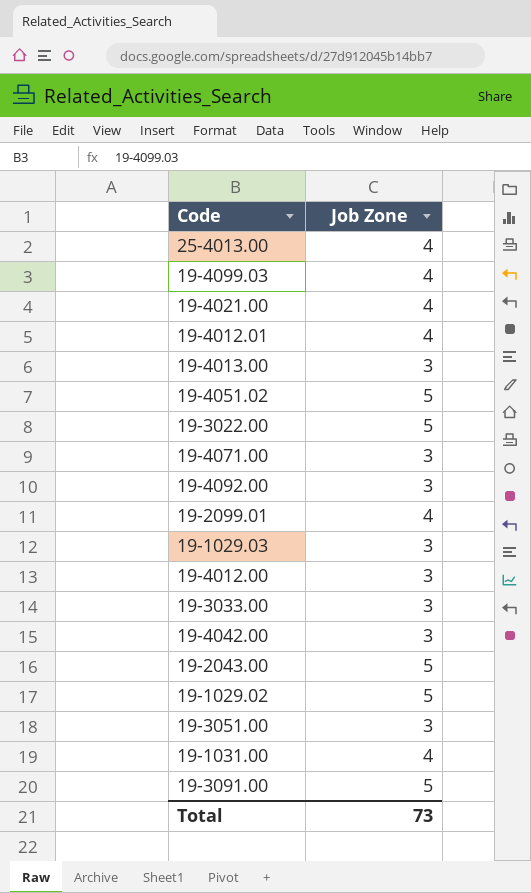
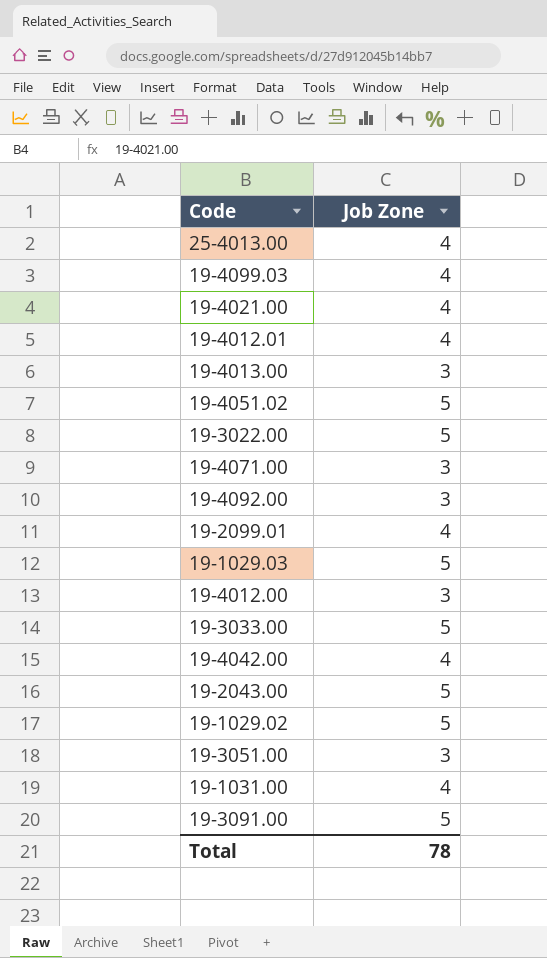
19-1029.03 | Job Zone: 3 -> 5
19-3033.00 | Job Zone: 3 -> 5
19-4042.00 | Job Zone: 3 -> 4
Total | Job Zone: 73 -> 78

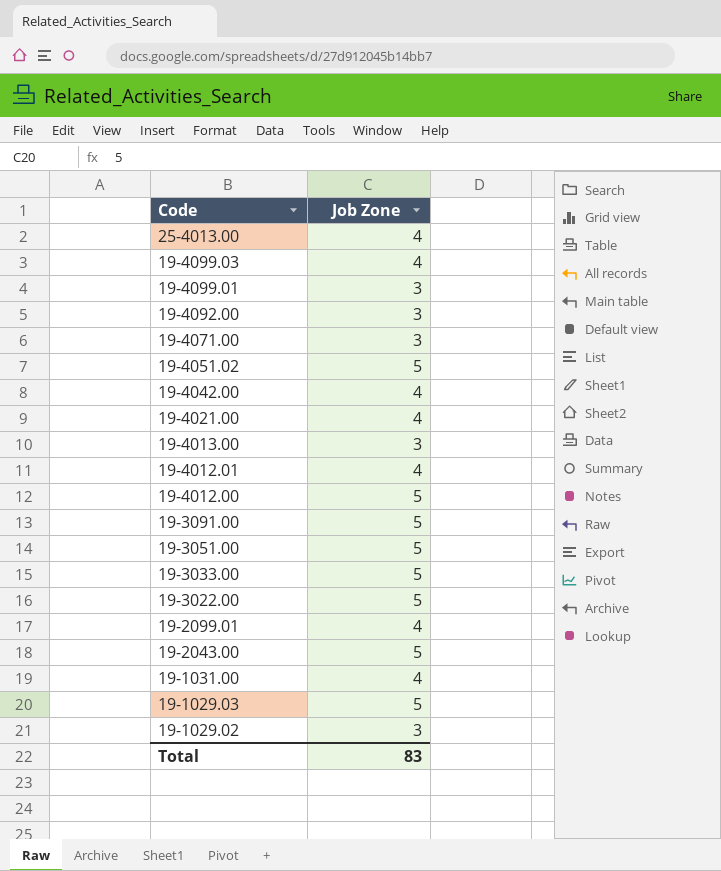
row order: none -> Code descending
row 19-4099.01: none -> 3
19-4012.00 | Job Zone: 3 -> 5
19-3051.00 | Job Zone: 3 -> 5
19-1029.02 | Job Zone: 5 -> 3
Total | Job Zone: 78 -> 83

